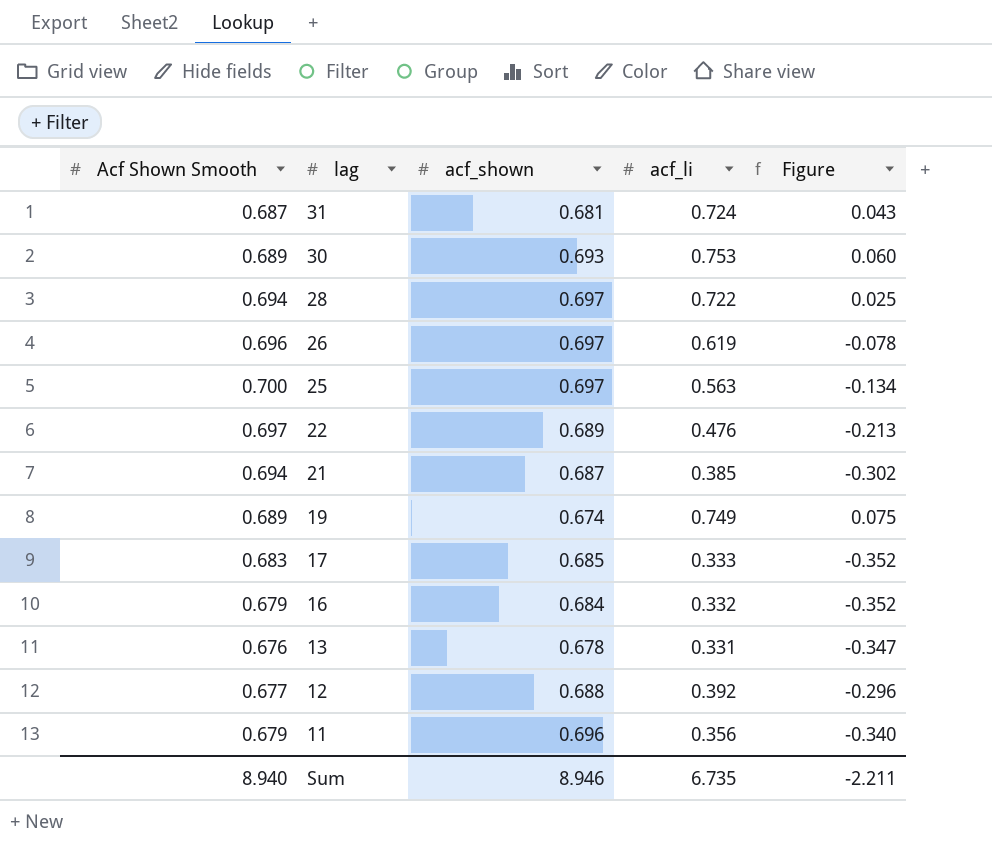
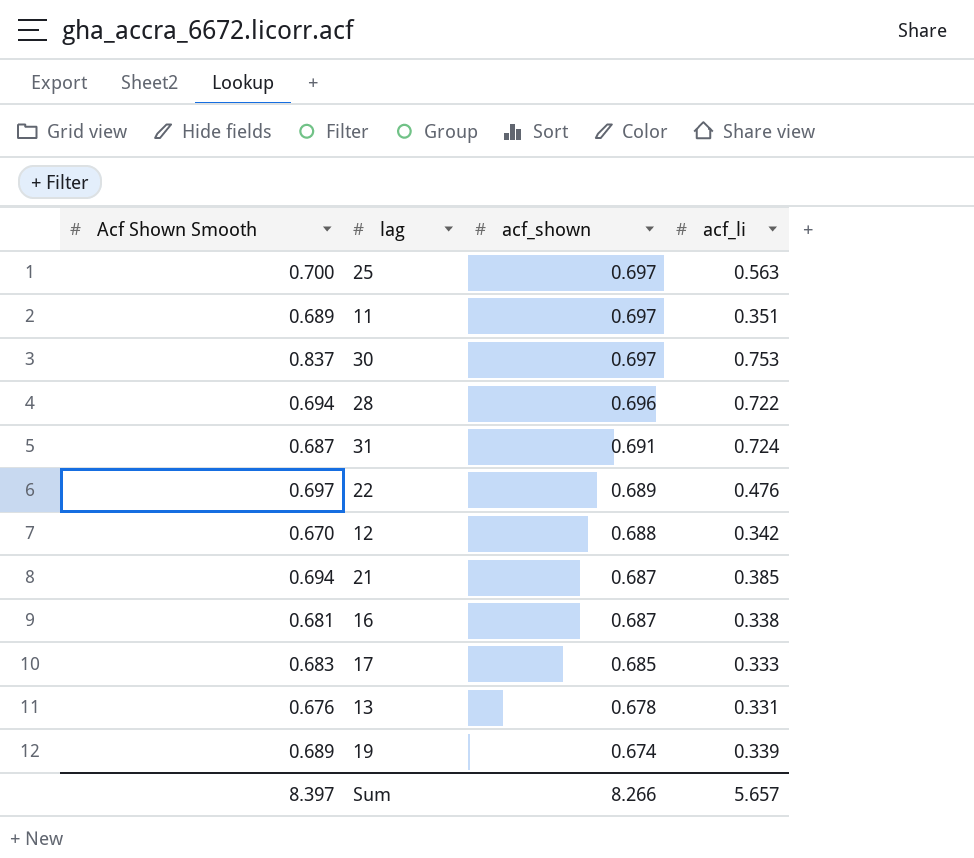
row order: lag descending -> acf_shown descending
column Figure | formula: [acf_li] - [acf_shown] -> none
row 26: 0.696 | 0.697 | 0.619 | -0.078 -> none
11 | Acf Shown Smooth: 0.679 -> 0.689
11 | acf_shown: 0.696 -> 0.697
11 | acf_li: 0.356 -> 0.351
30 | Acf Shown Smooth: 0.689 -> 0.837
30 | acf_shown: 0.693 -> 0.697
28 | acf_shown: 0.697 -> 0.696
31 | acf_shown: 0.681 -> 0.691
12 | Acf Shown Smooth: 0.677 -> 0.670
12 | acf_li: 0.392 -> 0.342
16 | Acf Shown Smooth: 0.679 -> 0.681
16 | acf_shown: 0.684 -> 0.687
16 | acf_li: 0.332 -> 0.338
19 | acf_li: 0.749 -> 0.339
Sum | Acf Shown Smooth: 8.940 -> 8.397
Sum | acf_shown: 8.946 -> 8.266
Sum | acf_li: 6.735 -> 5.657

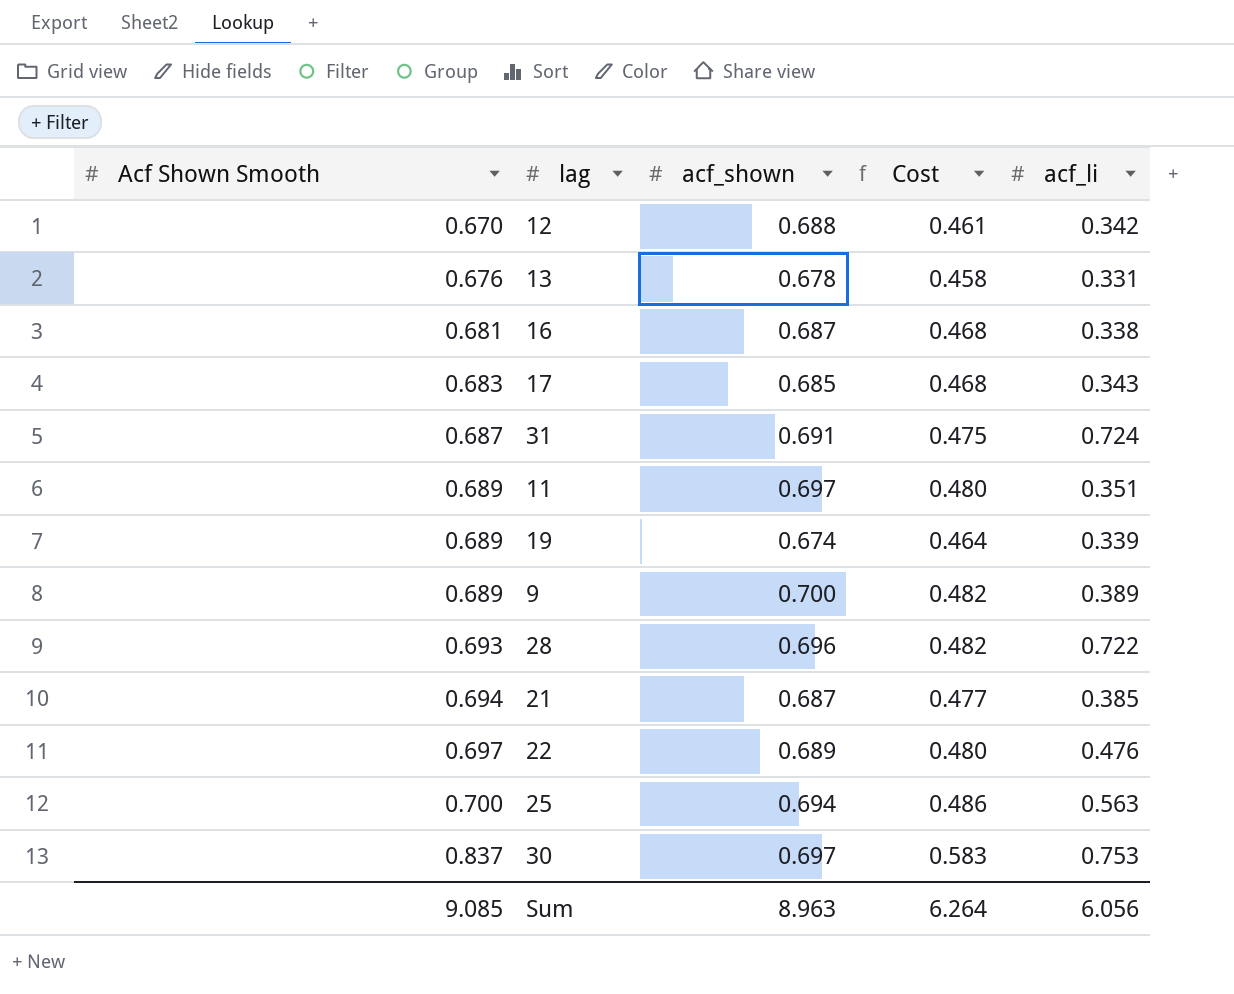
row order: acf_shown descending -> Acf Shown Smooth ascending
column Cost | formula: none -> [Acf Shown Smooth] * [acf_shown]
17 | acf_li: 0.333 -> 0.343
row 9: none -> 0.689 | 0.700 | 0.482 | 0.389
28 | Acf Shown Smooth: 0.694 -> 0.693
25 | acf_shown: 0.697 -> 0.694
Sum | Acf Shown Smooth: 8.397 -> 9.085
Sum | acf_shown: 8.266 -> 8.963
Sum | acf_li: 5.657 -> 6.056

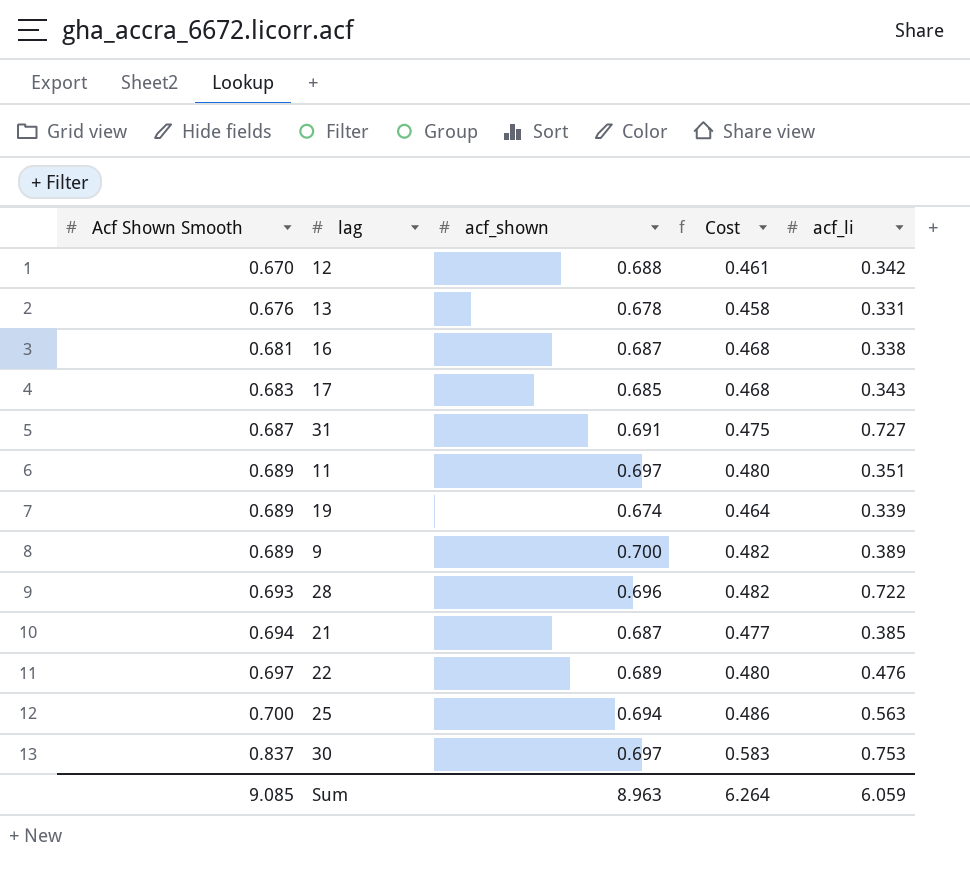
31 | acf_li: 0.724 -> 0.727
Sum | acf_li: 6.056 -> 6.059

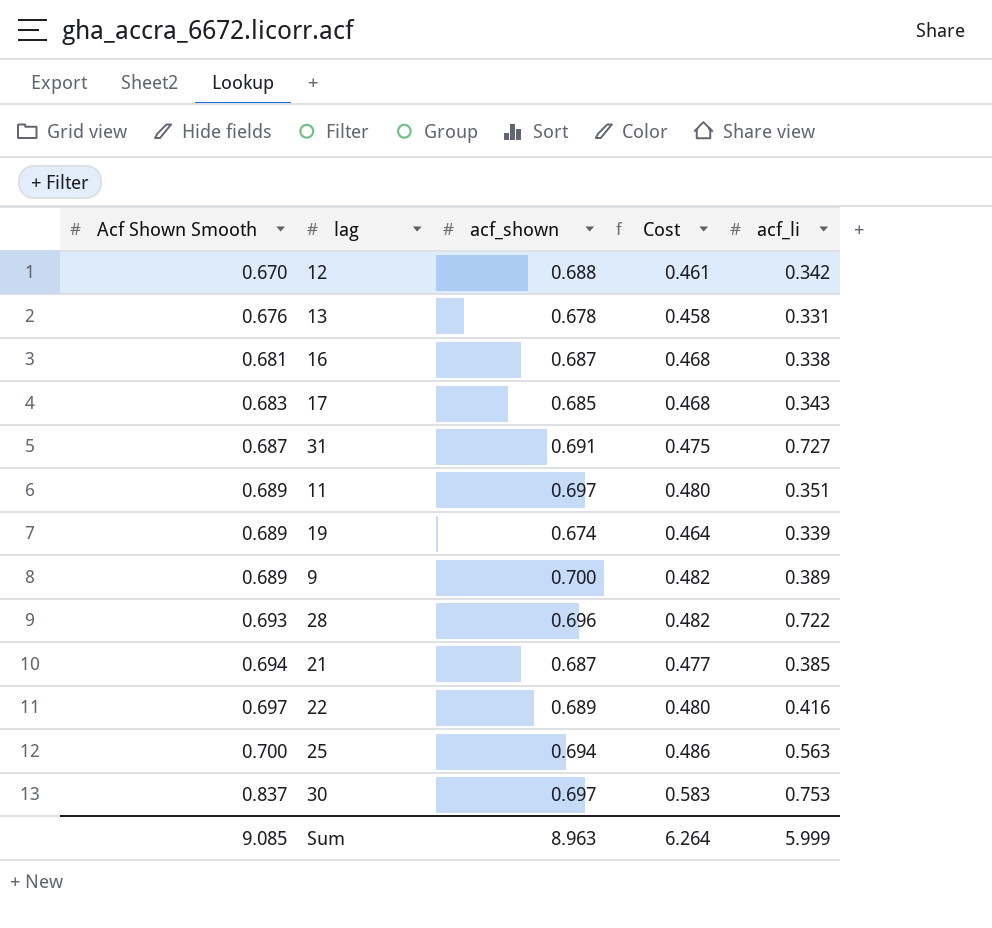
22 | acf_li: 0.476 -> 0.416
Sum | acf_li: 6.059 -> 5.999

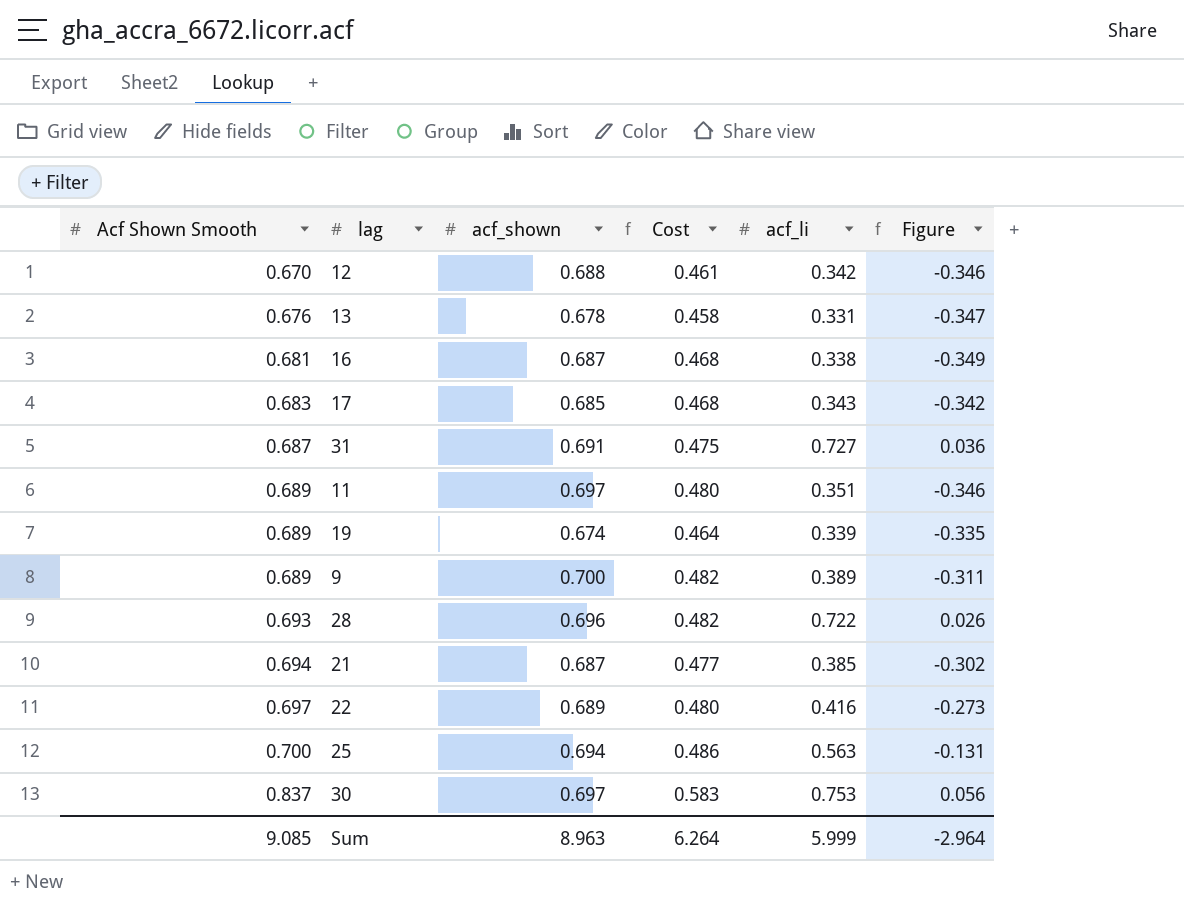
column Figure | formula: none -> [acf_li] - [acf_shown]

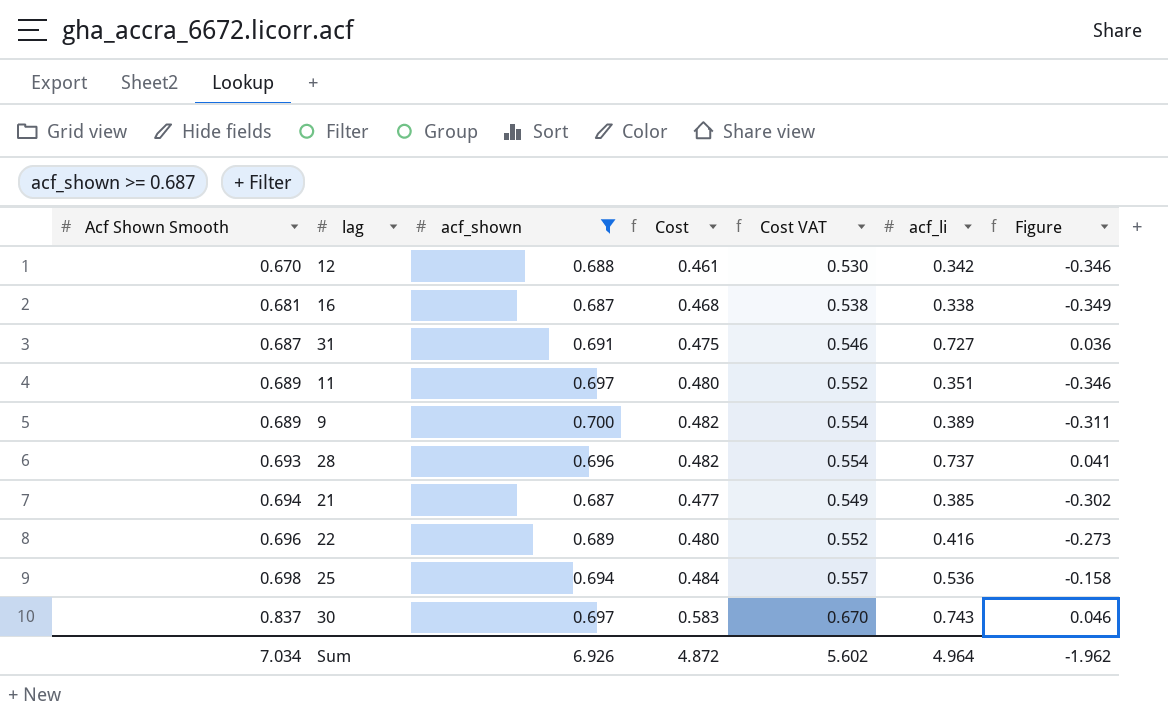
filter: none -> acf_shown >= 0.687
column Cost VAT | formula: none -> [Cost] * 1.15
28 | acf_li: 0.722 -> 0.737
28 | Figure: 0.026 -> 0.041
22 | Acf Shown Smooth: 0.697 -> 0.696
25 | Acf Shown Smooth: 0.700 -> 0.698
25 | Cost: 0.486 -> 0.484
25 | acf_li: 0.563 -> 0.536
25 | Figure: -0.131 -> -0.158
30 | acf_li: 0.753 -> 0.743
30 | Figure: 0.056 -> 0.046
Sum | Acf Shown Smooth: 9.085 -> 7.034
Sum | acf_shown: 8.963 -> 6.926
Sum | Cost: 6.264 -> 4.872
Sum | acf_li: 5.999 -> 4.964
Sum | Figure: -2.964 -> -1.962

